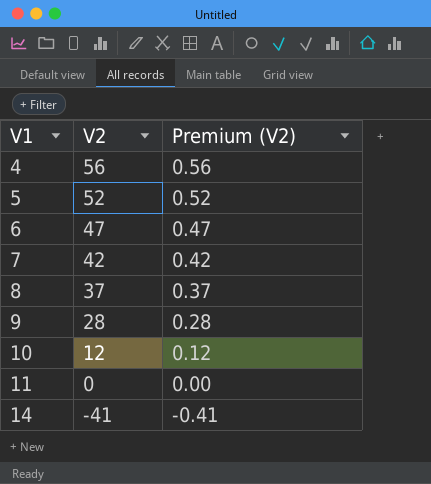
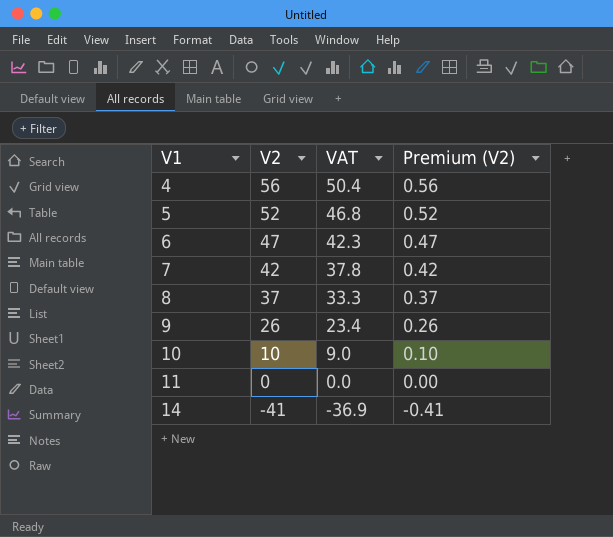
column VAT | formula: none -> [V2] * 0.9
9 | V2: 28 -> 26
9 | Premium (V2): 0.28 -> 0.26
10 | V2: 12 -> 10
10 | Premium (V2): 0.12 -> 0.10

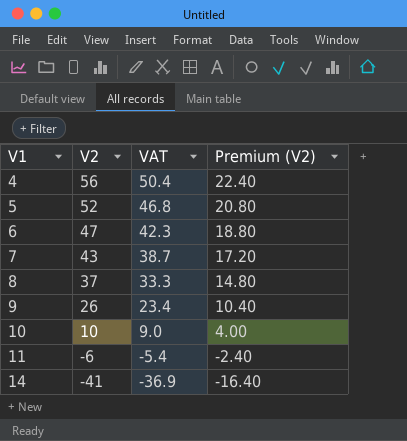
column Premium (V2) | formula: [V2] * 0.01 -> [V2] * 0.4
7 | V2: 42 -> 43
7 | VAT: 37.8 -> 38.7
11 | V2: 0 -> -6
11 | VAT: 0.0 -> -5.4

